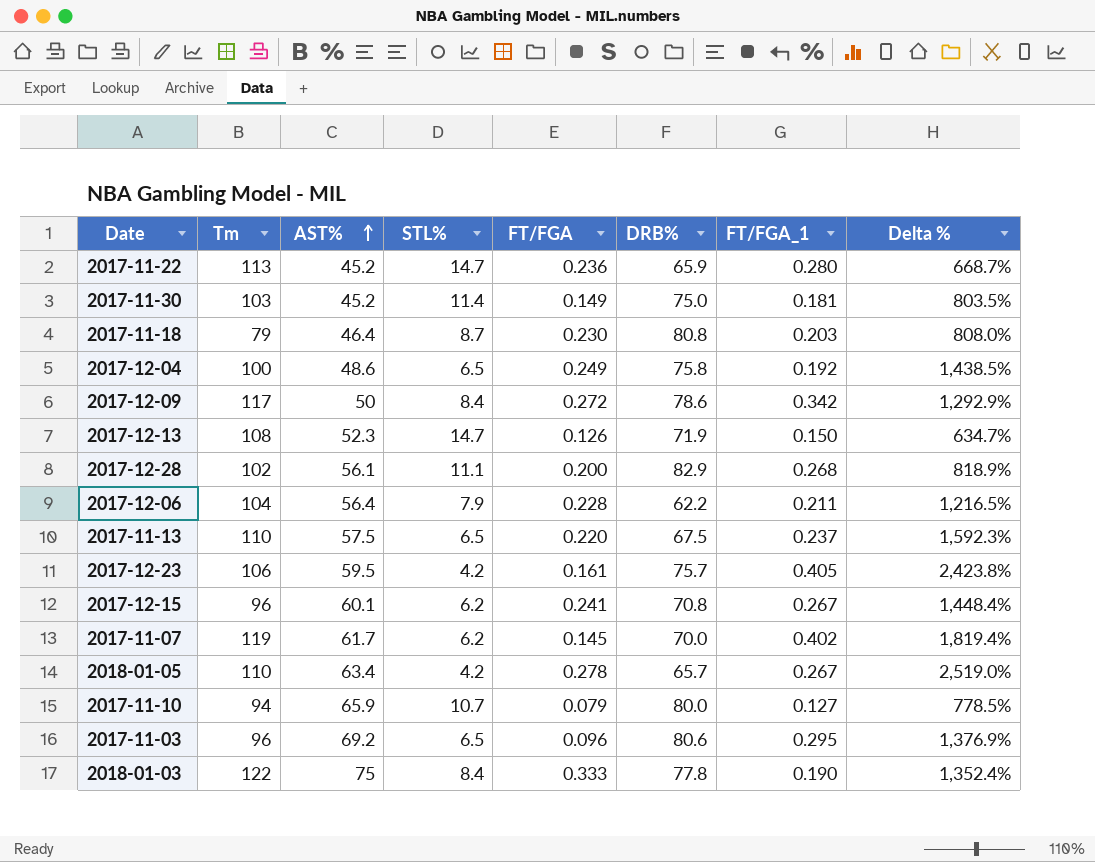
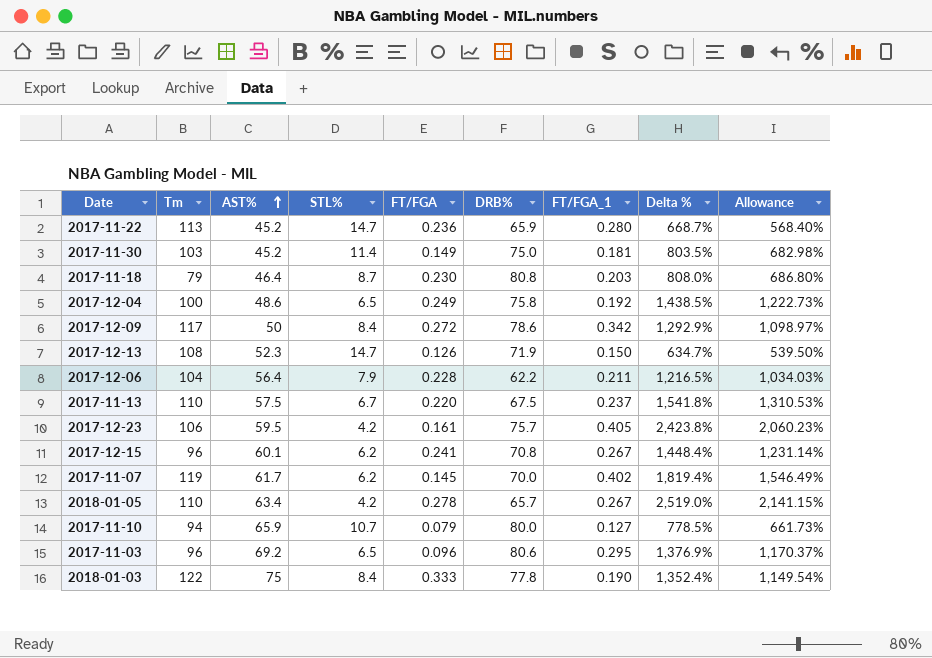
column Allowance | formula: none -> [Delta %] * 0.85
row 2017-12-28: 102 | 56.1 | 11.1 | 0.200 | 82.9 | 0.268 | 818.9% -> none
2017-11-13 | STL%: 6.5 -> 6.7
2017-11-13 | Delta %: 1,592.3% -> 1,541.8%

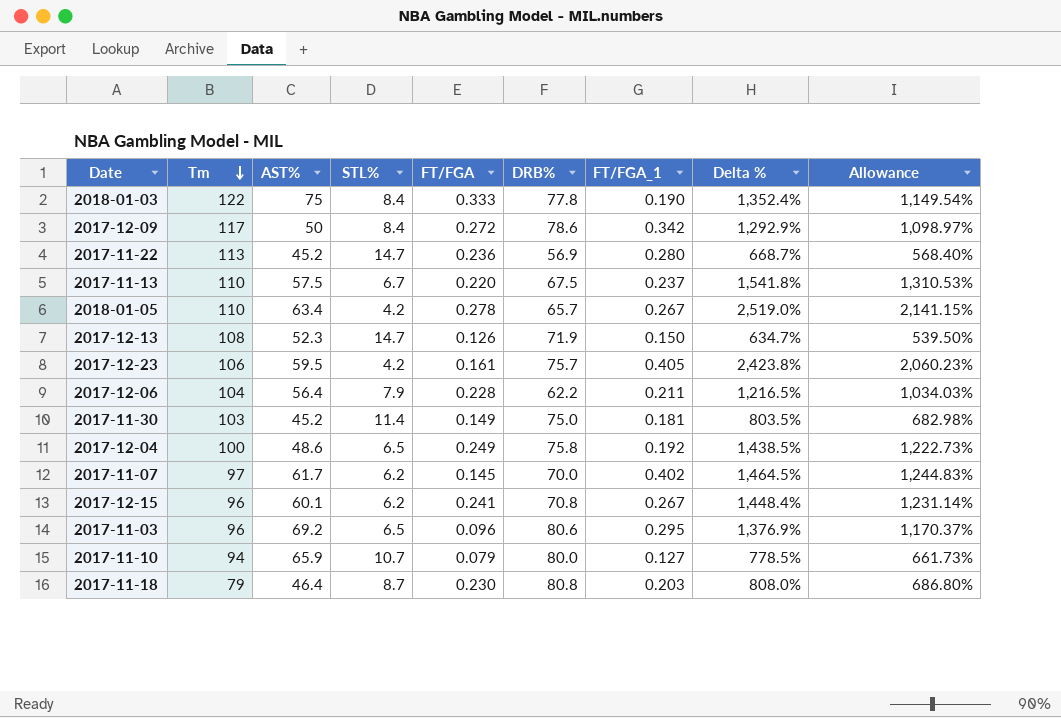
row order: AST% ascending -> Tm descending
2017-11-22 | DRB%: 65.9 -> 56.9
2017-11-07 | Tm: 119 -> 97
2017-11-07 | Delta %: 1,819.4% -> 1,464.5%
2017-11-07 | Allowance: 1,546.49% -> 1,244.83%

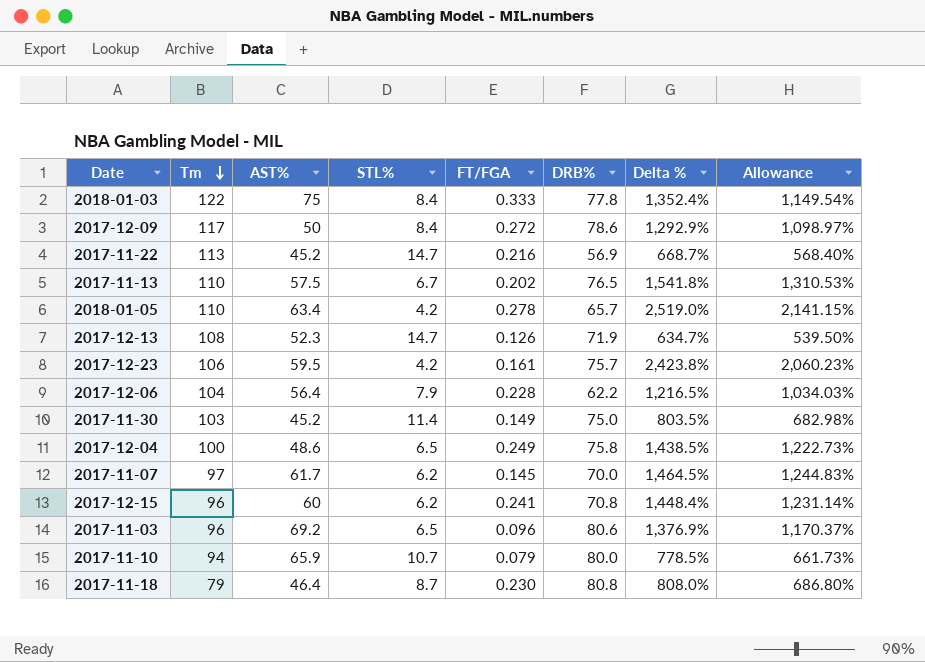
column FT/FGA_1 | position: 7 -> none
2017-11-22 | FT/FGA: 0.236 -> 0.216
2017-11-13 | FT/FGA: 0.220 -> 0.202
2017-11-13 | DRB%: 67.5 -> 76.5
2017-12-15 | AST%: 60.1 -> 60

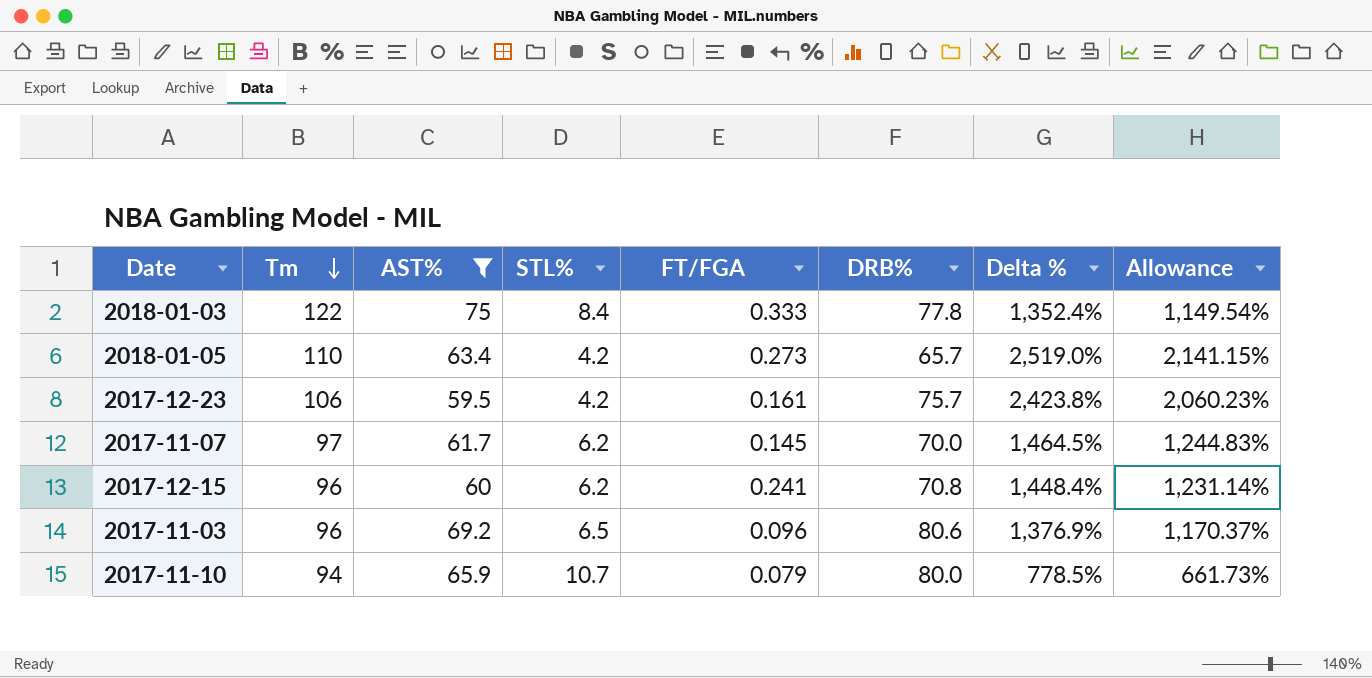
filter: none -> AST% >= 59.5
2018-01-05 | FT/FGA: 0.278 -> 0.273

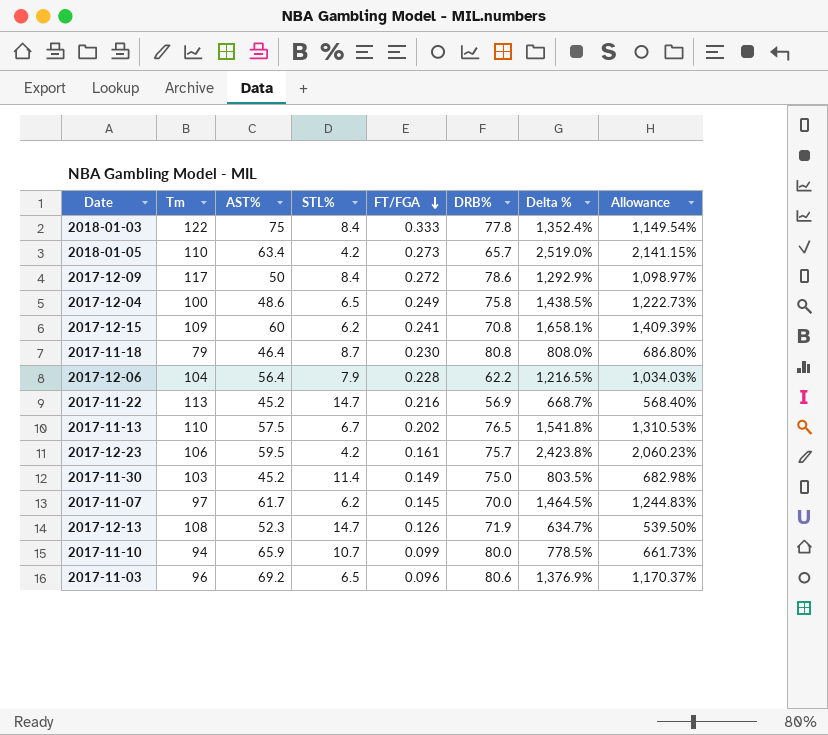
filter: AST% >= 59.5 -> none
row order: Tm descending -> FT/FGA descending
2017-12-15 | Tm: 96 -> 109
2017-12-15 | Delta %: 1,448.4% -> 1,658.1%
2017-12-15 | Allowance: 1,231.14% -> 1,409.39%
2017-11-10 | FT/FGA: 0.079 -> 0.099

